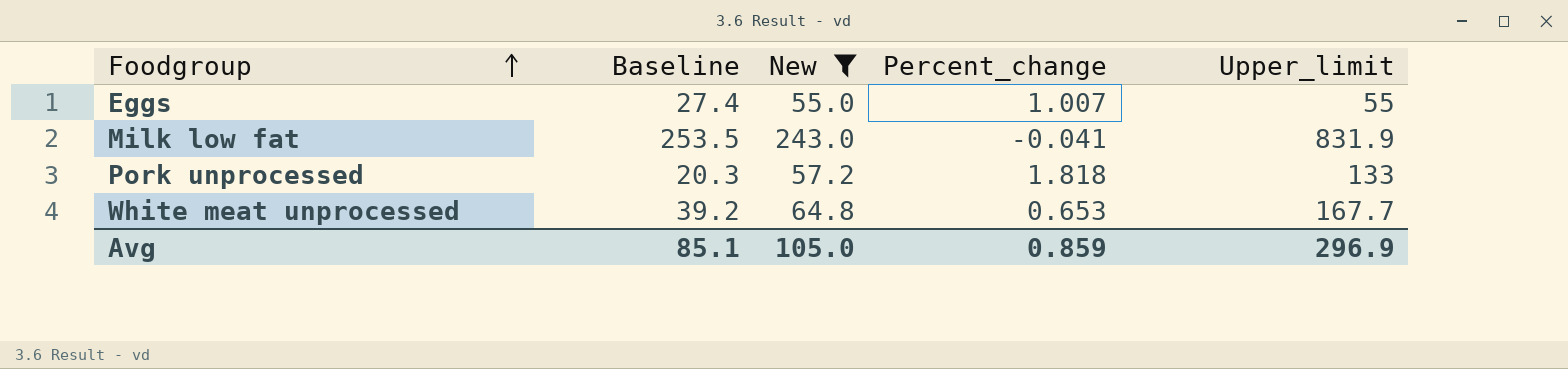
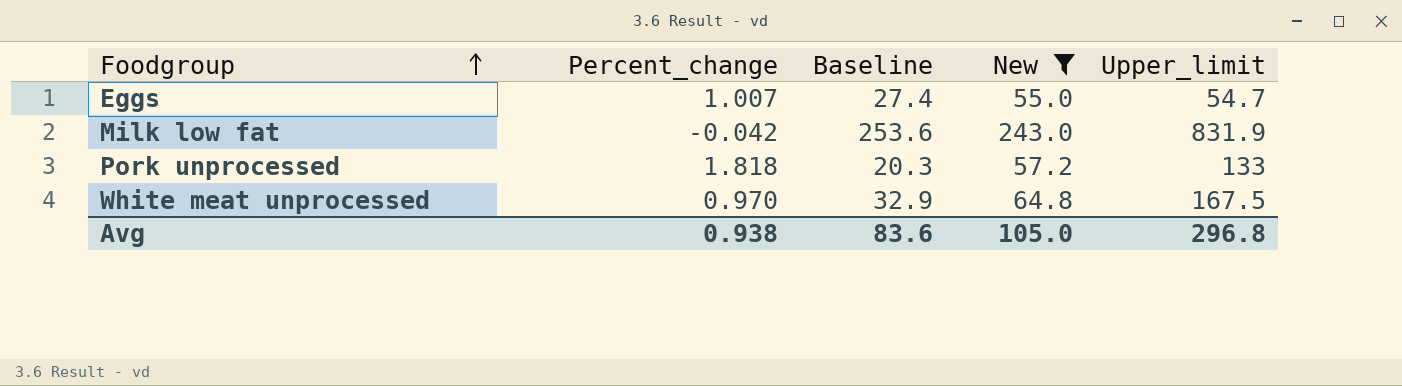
column Percent_change | position: 4 -> 2
Eggs | Upper_limit: 55 -> 54.7
Milk low fat | Percent_change: -0.041 -> -0.042
Milk low fat | Baseline: 253.5 -> 253.6
White meat unprocessed | Percent_change: 0.653 -> 0.970
White meat unprocessed | Baseline: 39.2 -> 32.9
White meat unprocessed | Upper_limit: 167.7 -> 167.5
Avg | Percent_change: 0.859 -> 0.938
Avg | Baseline: 85.1 -> 83.6
Avg | Upper_limit: 296.9 -> 296.8

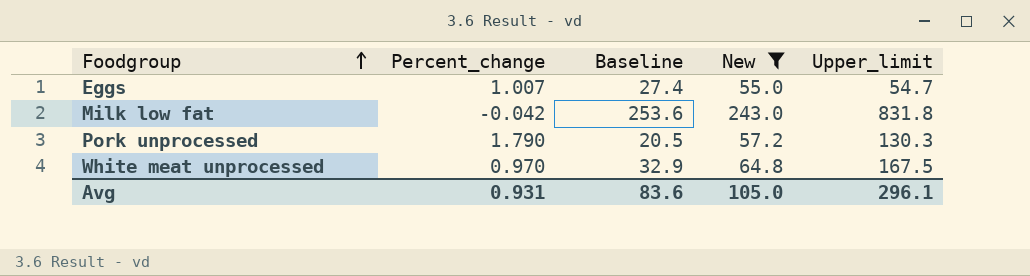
Milk low fat | Upper_limit: 831.9 -> 831.8
Pork unprocessed | Percent_change: 1.818 -> 1.790
Pork unprocessed | Baseline: 20.3 -> 20.5
Pork unprocessed | Upper_limit: 133 -> 130.3
Avg | Percent_change: 0.938 -> 0.931
Avg | Upper_limit: 296.8 -> 296.1

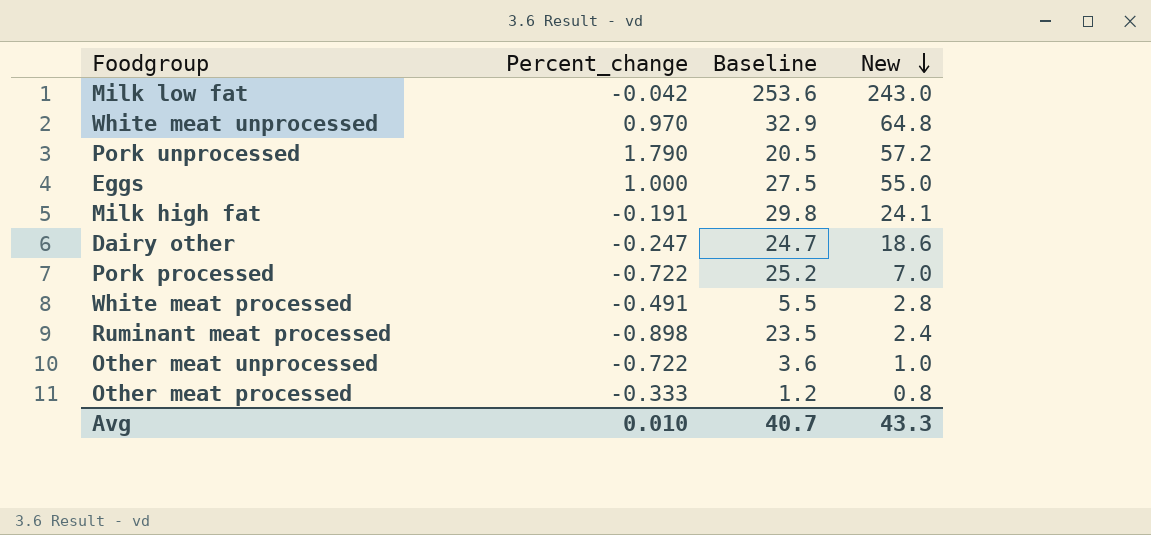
filter: New >= 55.0 -> none
row order: Foodgroup ascending -> New descending
column Upper_limit | position: 5 -> none
Eggs | Percent_change: 1.007 -> 1.000
Eggs | Baseline: 27.4 -> 27.5
Avg | Percent_change: 0.931 -> 0.010
Avg | Baseline: 83.6 -> 40.7
Avg | New: 105.0 -> 43.3

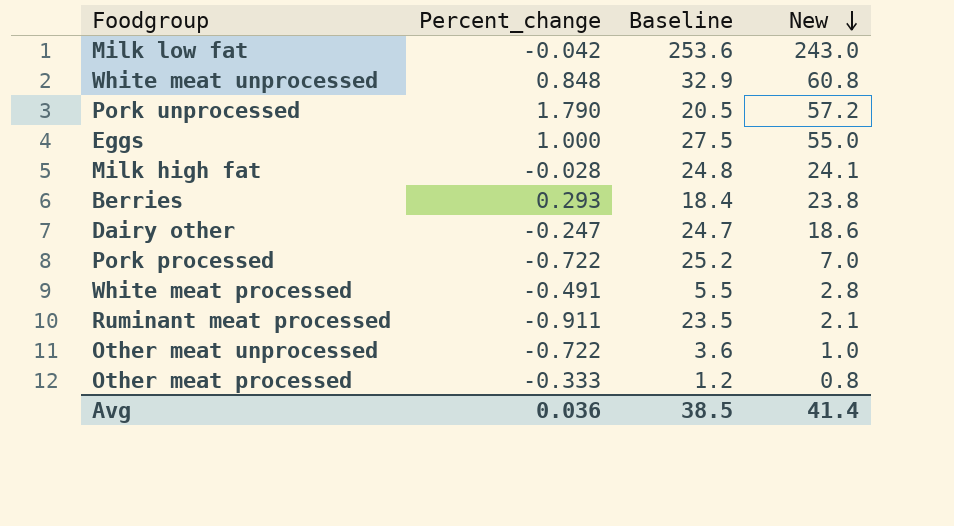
White meat unprocessed | Percent_change: 0.970 -> 0.848
White meat unprocessed | New: 64.8 -> 60.8
Milk high fat | Percent_change: -0.191 -> -0.028
Milk high fat | Baseline: 29.8 -> 24.8
row Berries: none -> 0.293 | 18.4 | 23.8
Ruminant meat processed | Percent_change: -0.898 -> -0.911
Ruminant meat processed | New: 2.4 -> 2.1
Avg | Percent_change: 0.010 -> 0.036
Avg | Baseline: 40.7 -> 38.5
Avg | New: 43.3 -> 41.4

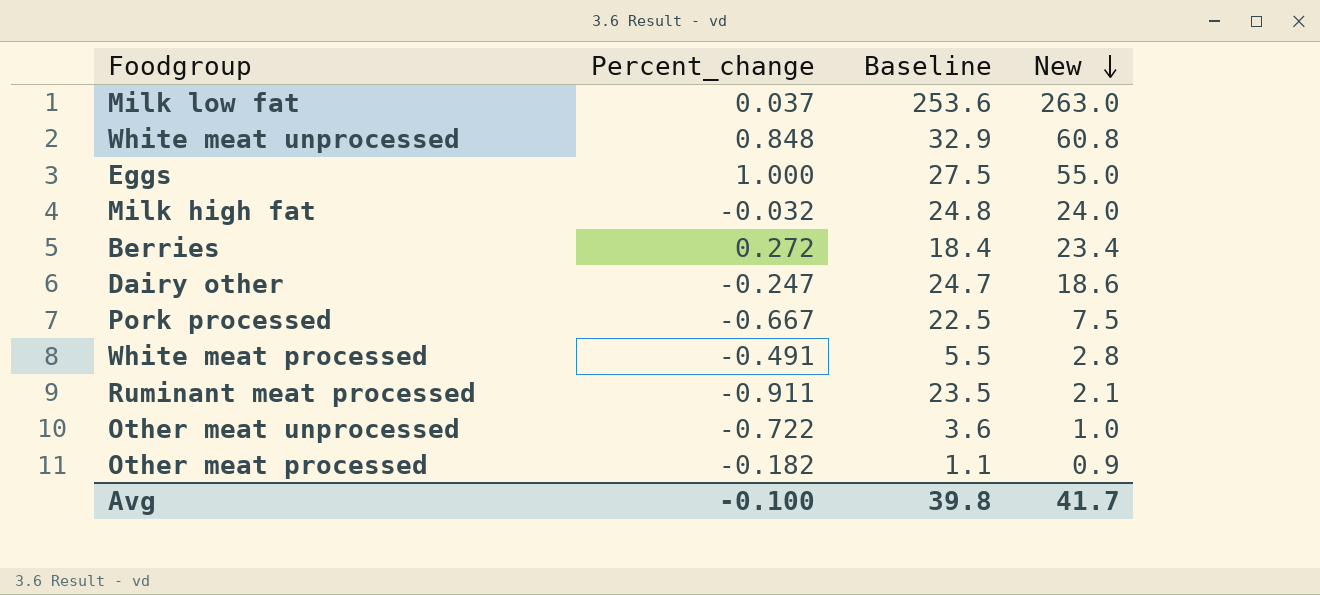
row Pork unprocessed: 1.790 | 20.5 | 57.2 -> none
Milk low fat | Percent_change: -0.042 -> 0.037
Milk low fat | New: 243.0 -> 263.0
Milk high fat | Percent_change: -0.028 -> -0.032
Milk high fat | New: 24.1 -> 24.0
Berries | Percent_change: 0.293 -> 0.272
Berries | New: 23.8 -> 23.4
Pork processed | Percent_change: -0.722 -> -0.667
Pork processed | Baseline: 25.2 -> 22.5
Pork processed | New: 7.0 -> 7.5
Other meat processed | Percent_change: -0.333 -> -0.182
Other meat processed | Baseline: 1.2 -> 1.1
Other meat processed | New: 0.8 -> 0.9
Avg | Percent_change: 0.036 -> -0.100
Avg | Baseline: 38.5 -> 39.8
Avg | New: 41.4 -> 41.7

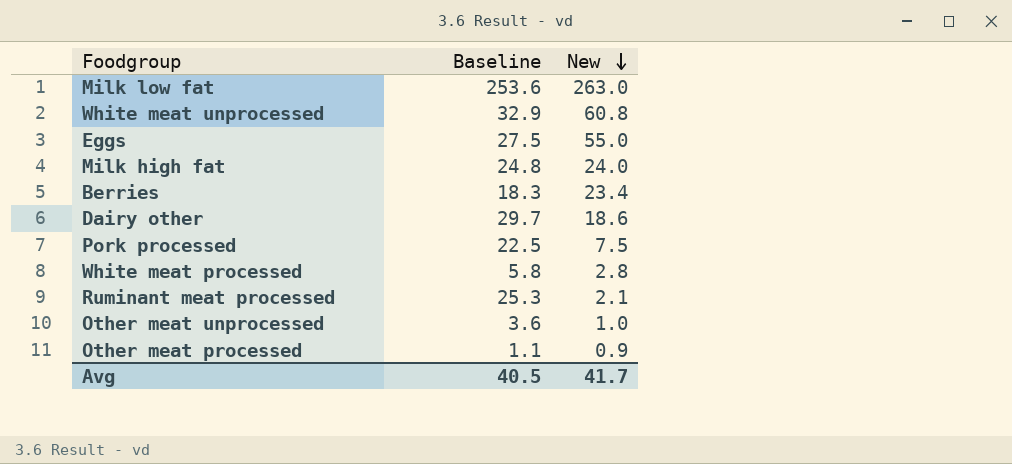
column Percent_change | formula: ([New] - [Baseline]) / [Baseline] -> none
Berries | Baseline: 18.4 -> 18.3
Dairy other | Baseline: 24.7 -> 29.7
White meat processed | Baseline: 5.5 -> 5.8
Ruminant meat processed | Baseline: 23.5 -> 25.3
Avg | Baseline: 39.8 -> 40.5

